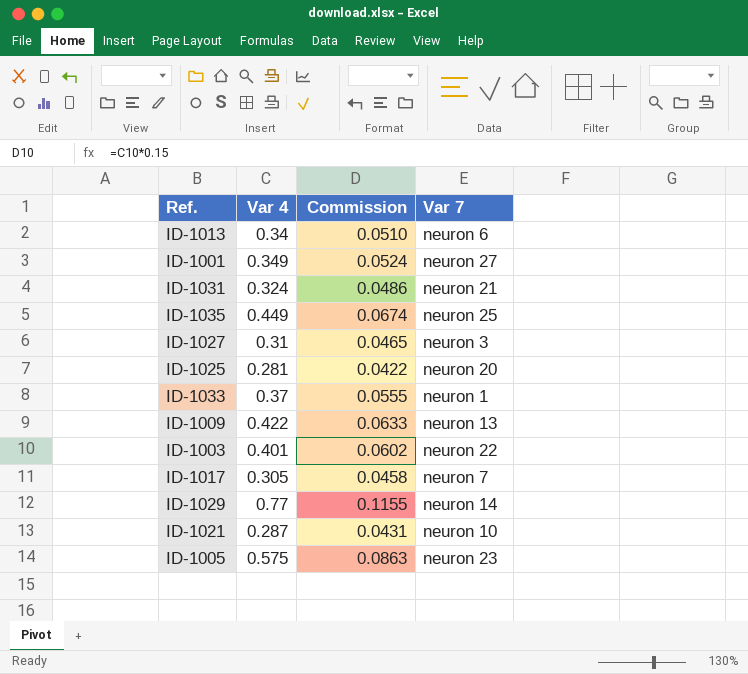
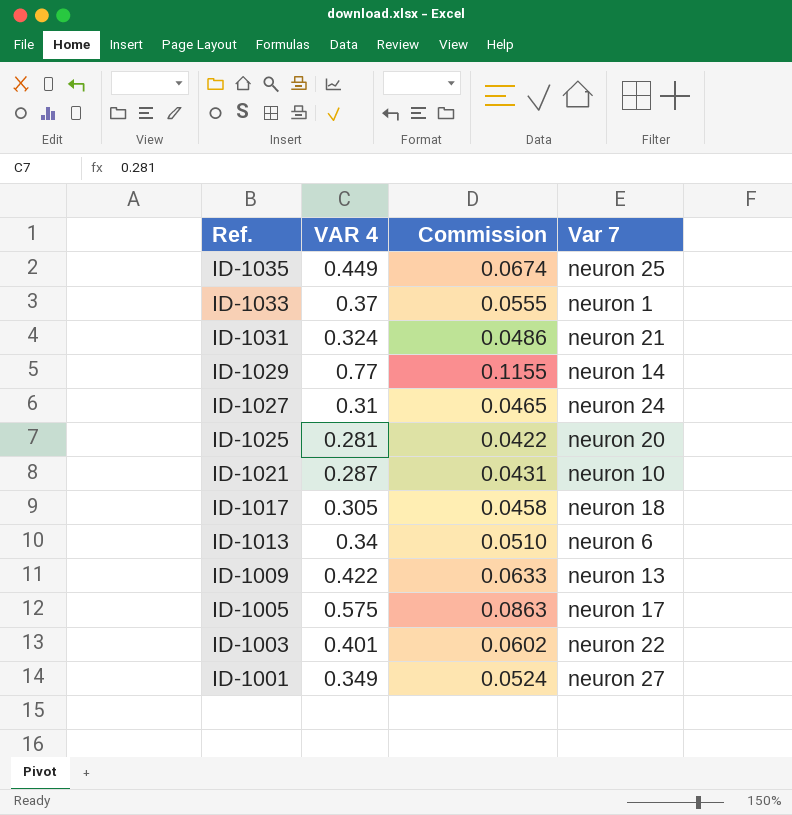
row order: none -> Ref. descending
column name: Var 4 -> VAR 4
ID-1027 | Var 7: neuron 3 -> neuron 24
ID-1017 | Var 7: neuron 7 -> neuron 18
ID-1005 | Var 7: neuron 23 -> neuron 17

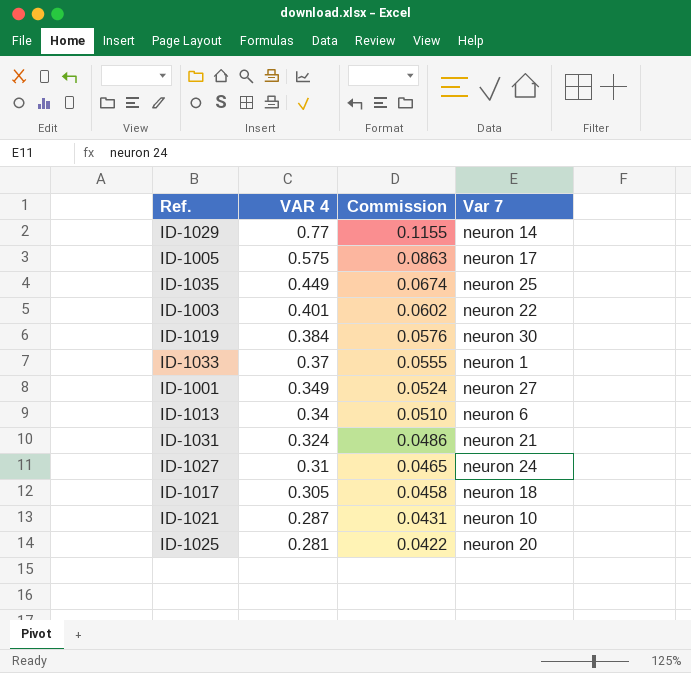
row order: Ref. descending -> VAR 4 descending
row ID-1009: 0.422 | 0.0633 | neuron 13 -> none
row ID-1019: none -> 0.384 | 0.0576 | neuron 30

